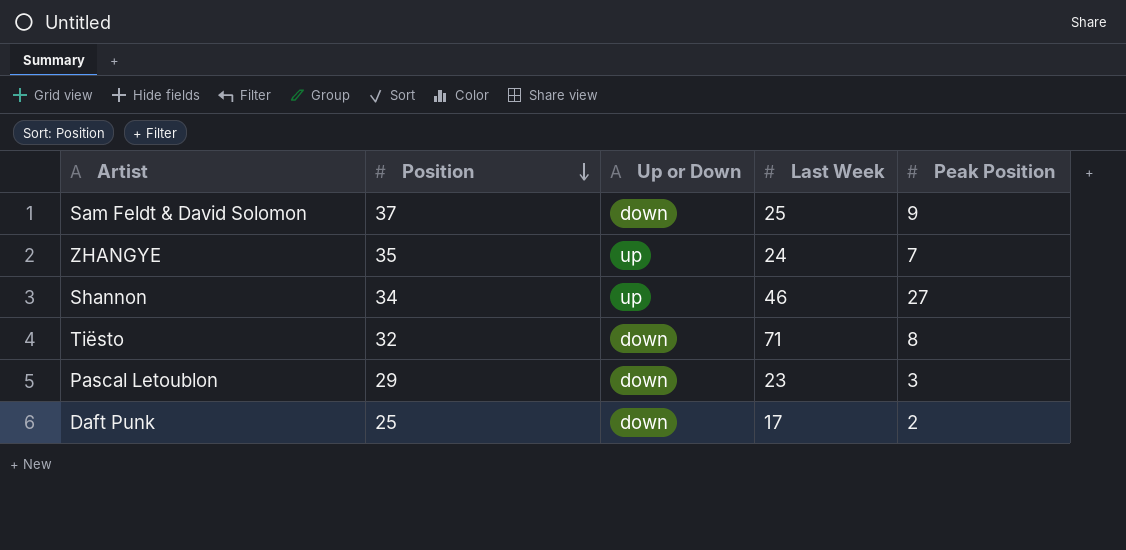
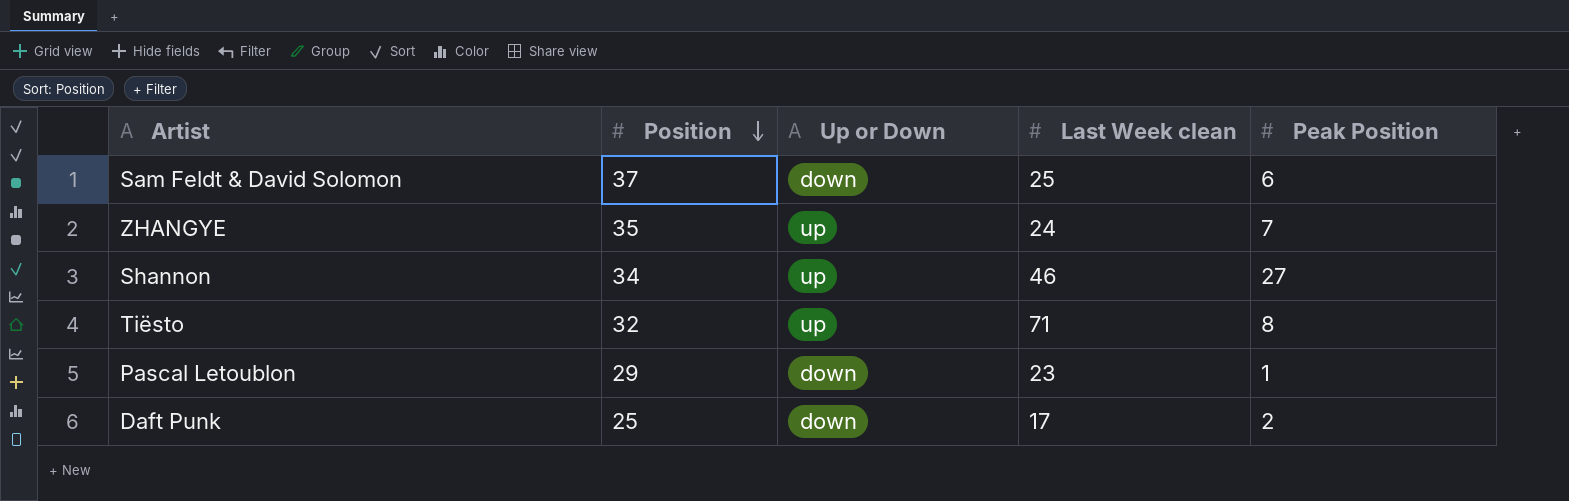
column name: Last Week -> Last Week clean
Sam Feldt & David Solomon | Peak Position: 9 -> 6
Tiësto | Up or Down: down -> up
Pascal Letoublon | Peak Position: 3 -> 1

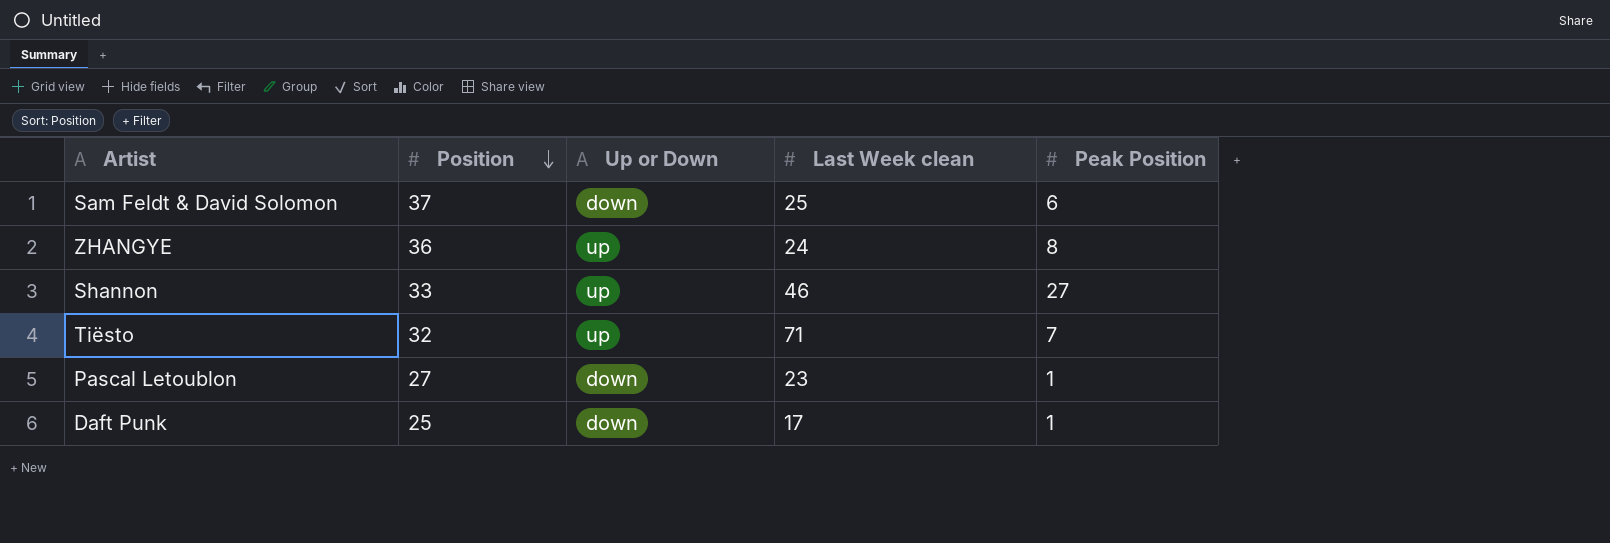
ZHANGYE | Position: 35 -> 36
ZHANGYE | Peak Position: 7 -> 8
Shannon | Position: 34 -> 33
Tiësto | Peak Position: 8 -> 7
Pascal Letoublon | Position: 29 -> 27
Daft Punk | Peak Position: 2 -> 1

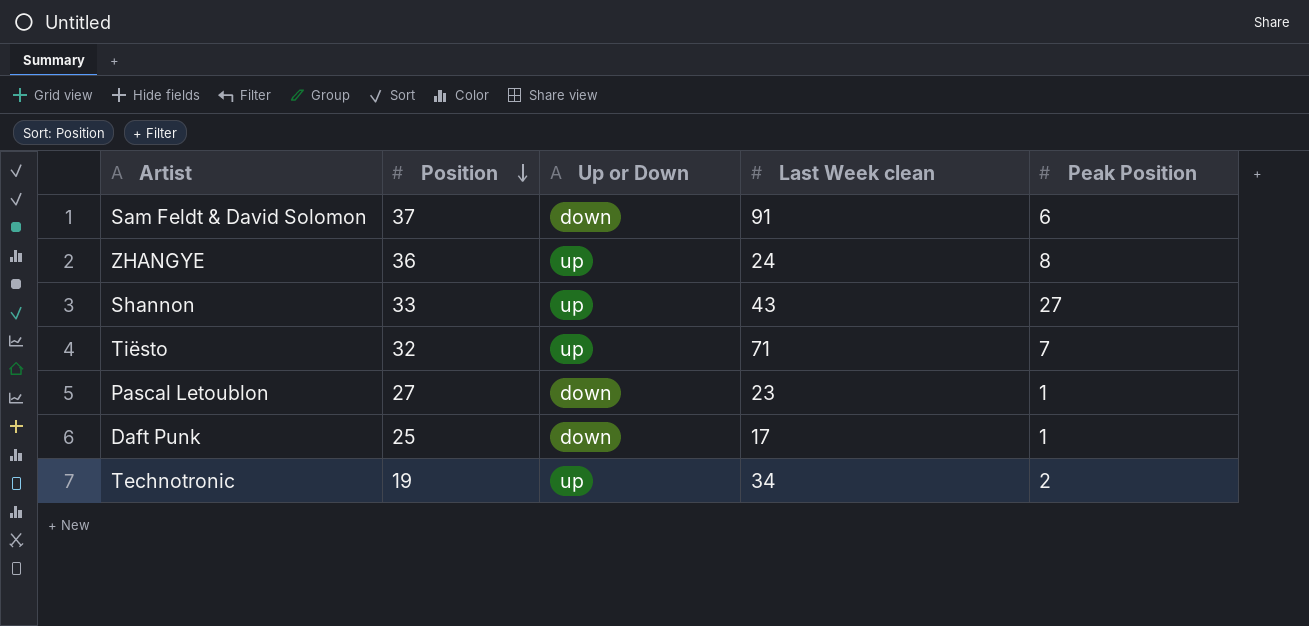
Sam Feldt & David Solomon | Last Week clean: 25 -> 91
Shannon | Last Week clean: 46 -> 43
row Technotronic: none -> 19 | up | 34 | 2

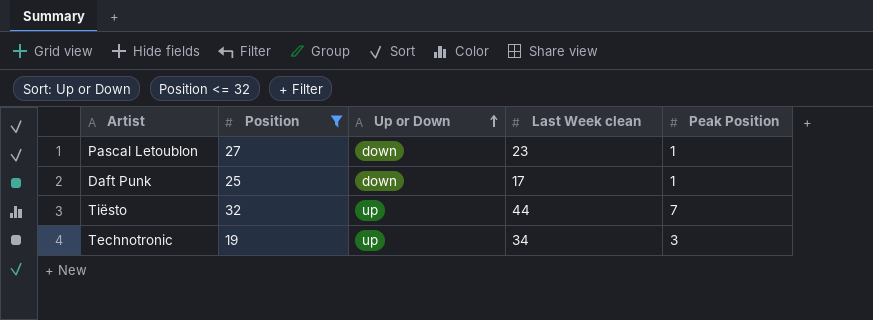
filter: none -> Position <= 32
row order: Position descending -> Up or Down ascending
Tiësto | Last Week clean: 71 -> 44
Technotronic | Peak Position: 2 -> 3

